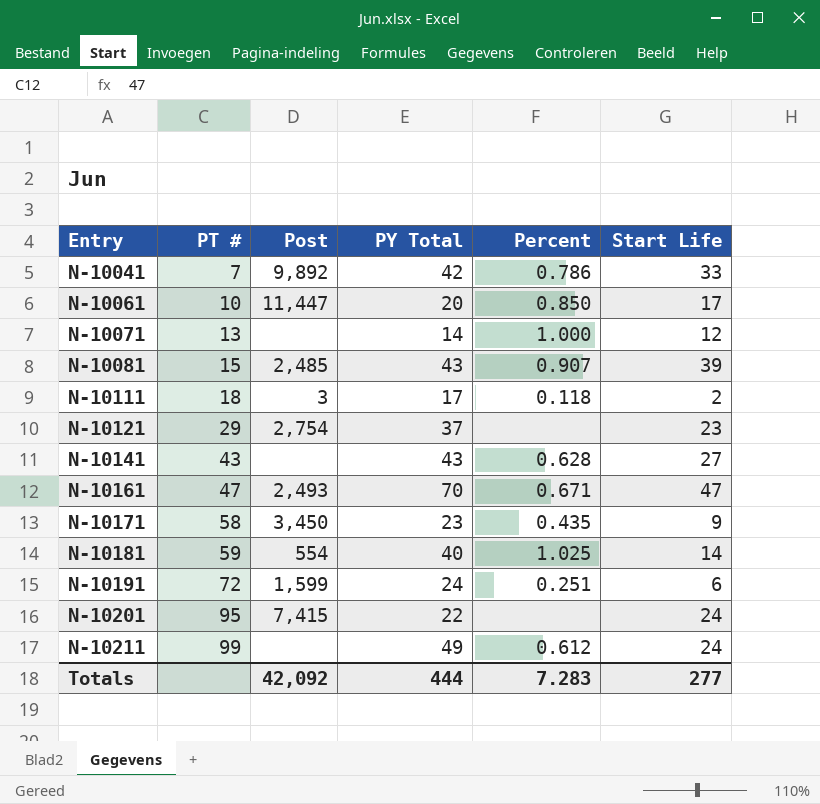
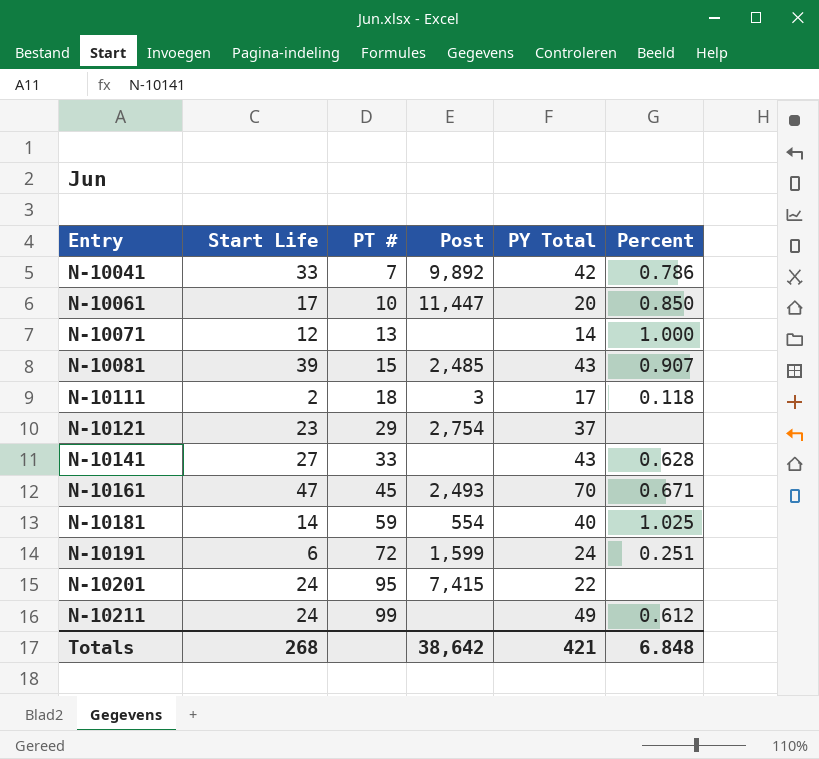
column Start Life | position: 6 -> 2
row N-10171: 58 | 3,450 | 23 | 0.435 | 9 -> none
N-10141 | PT #: 43 -> 33
N-10161 | PT #: 47 -> 45
Totals | Start Life: 277 -> 268
Totals | Post: 42,092 -> 38,642
Totals | PY Total: 444 -> 421
Totals | Percent: 7.283 -> 6.848

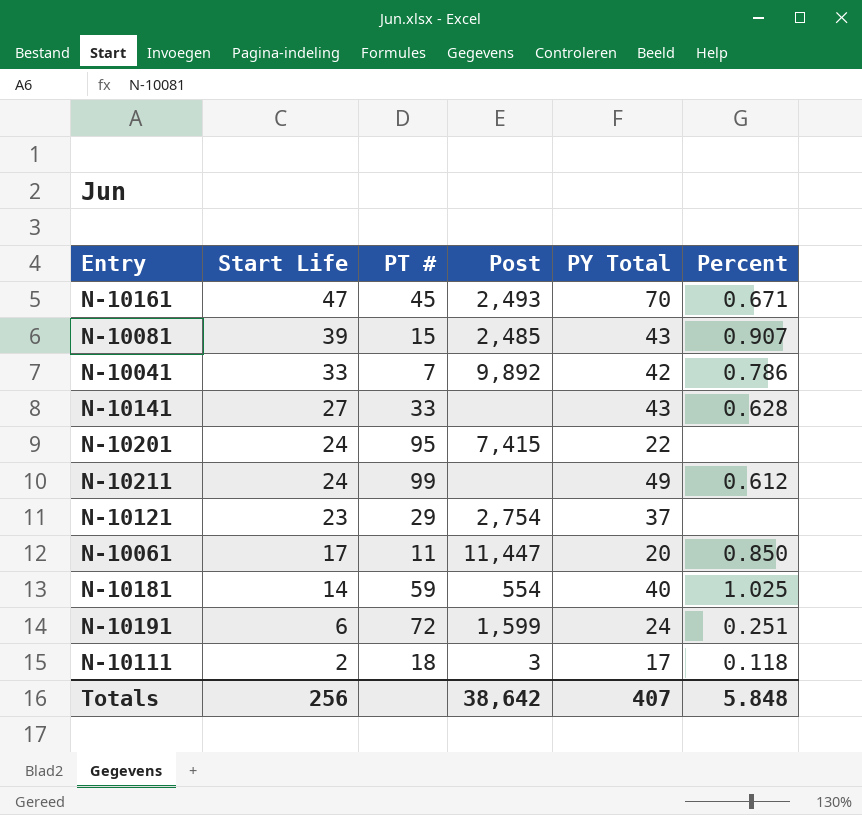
row order: Entry ascending -> Start Life descending
row N-10071: 12 | 13 | none | 14 | 1.000 -> none
N-10061 | PT #: 10 -> 11
Totals | Start Life: 268 -> 256
Totals | PY Total: 421 -> 407
Totals | Percent: 6.848 -> 5.848

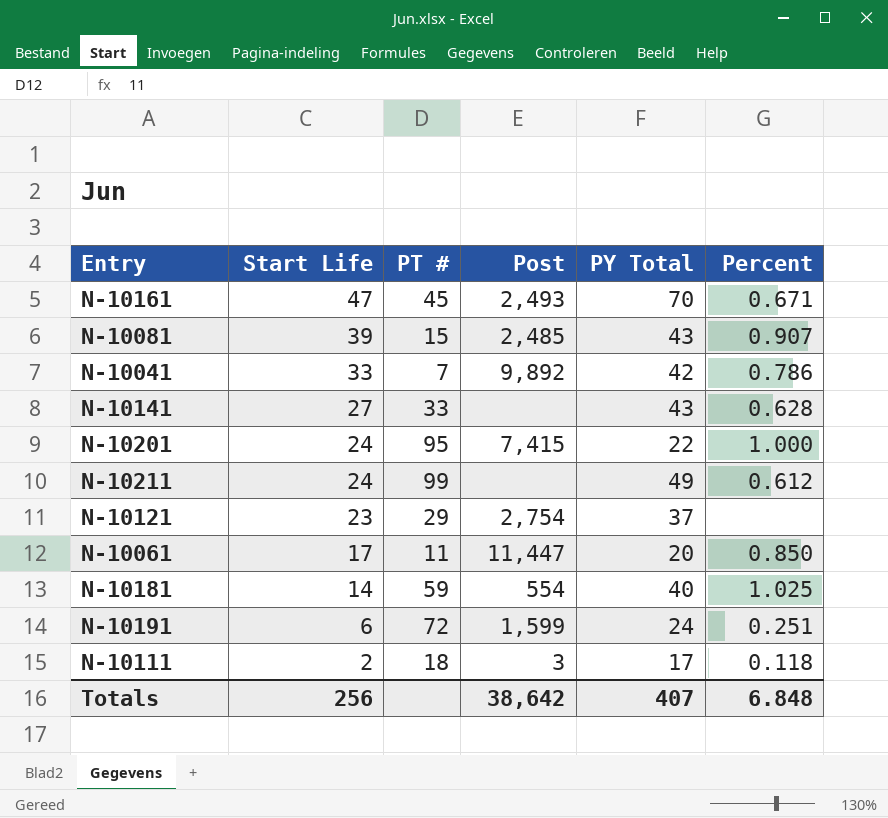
N-10201 | Percent: none -> 1.000
Totals | Percent: 5.848 -> 6.848

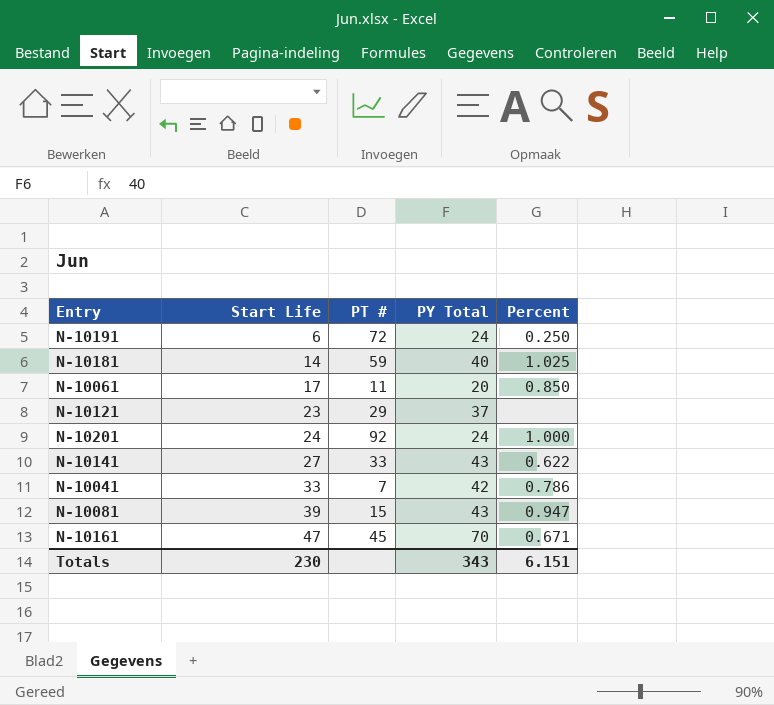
row order: Start Life descending -> Start Life ascending
column Post | position: 4 -> none
row N-10211: 24 | 99 | none | 49 | 0.612 -> none
row N-10111: 2 | 18 | 3 | 17 | 0.118 -> none
N-10191 | Percent: 0.251 -> 0.250
N-10201 | PT #: 95 -> 92
N-10201 | PY Total: 22 -> 24
N-10141 | Percent: 0.628 -> 0.622
N-10081 | Percent: 0.907 -> 0.947
Totals | Start Life: 256 -> 230
Totals | PY Total: 407 -> 343
Totals | Percent: 6.848 -> 6.151

